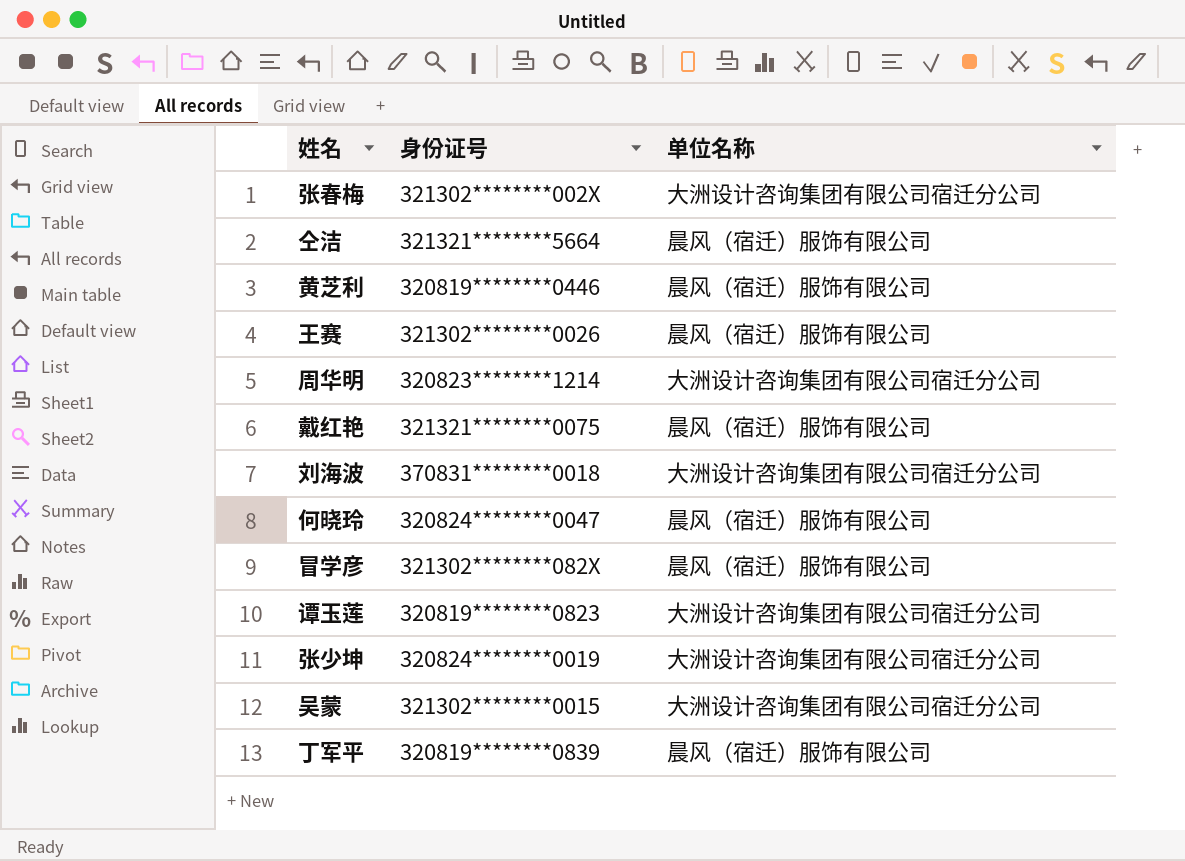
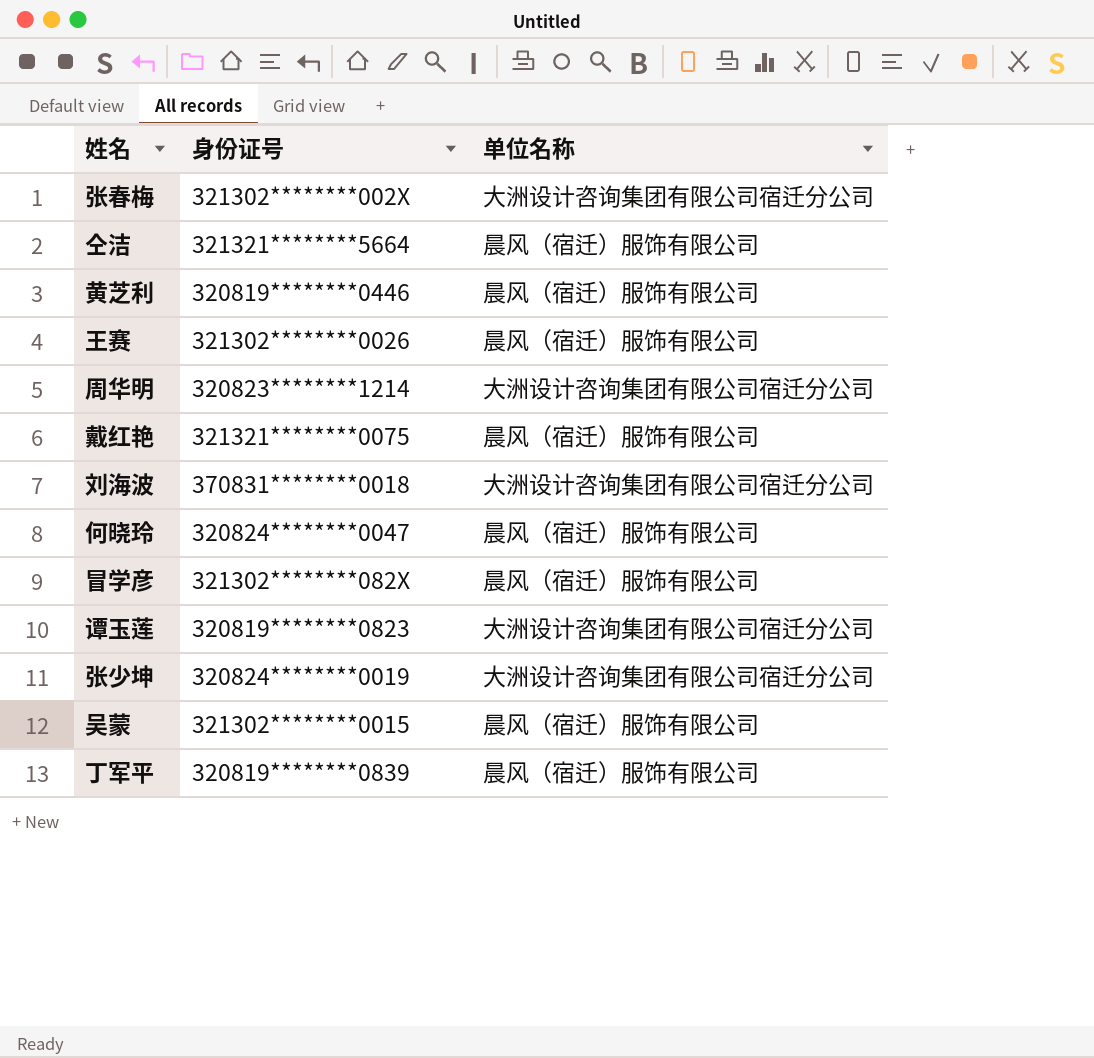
吴蒙 | 单位名称: 大洲设计咨询集团有限公司宿迁分公司 -> 晨风（宿迁）服饰有限公司

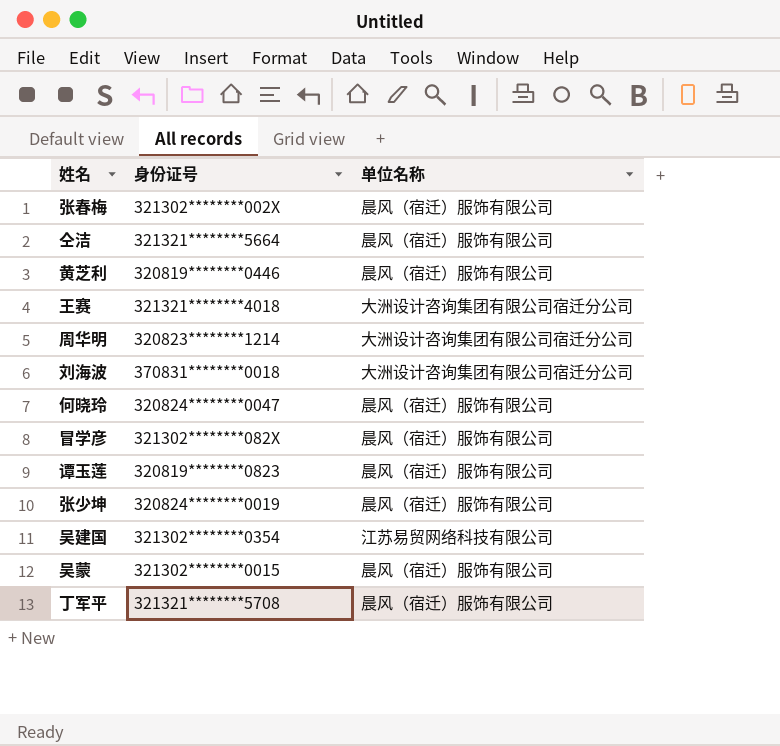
row 戴红艳: 321321********0075 | 晨风（宿迁）服饰有限公司 -> none
张春梅 | 单位名称: 大洲设计咨询集团有限公司宿迁分公司 -> 晨风（宿迁）服饰有限公司
王赛 | 身份证号: 321302********0026 -> 321321********4018
王赛 | 单位名称: 晨风（宿迁）服饰有限公司 -> 大洲设计咨询集团有限公司宿迁分公司
谭玉莲 | 单位名称: 大洲设计咨询集团有限公司宿迁分公司 -> 晨风（宿迁）服饰有限公司
张少坤 | 单位名称: 大洲设计咨询集团有限公司宿迁分公司 -> 晨风（宿迁）服饰有限公司
row 吴建国: none -> 321302********0354 | 江苏易贸网络科技有限公司
丁军平 | 身份证号: 320819********0839 -> 321321********5708

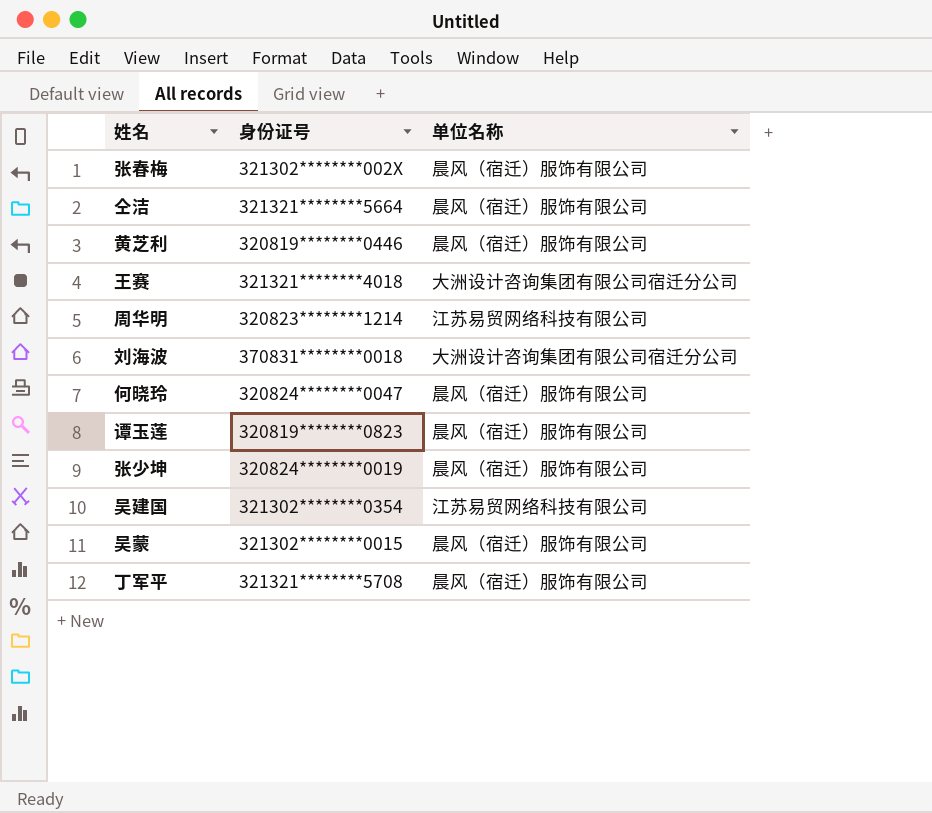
row 冒学彦: 321302********082X | 晨风（宿迁）服饰有限公司 -> none
周华明 | 单位名称: 大洲设计咨询集团有限公司宿迁分公司 -> 江苏易贸网络科技有限公司

